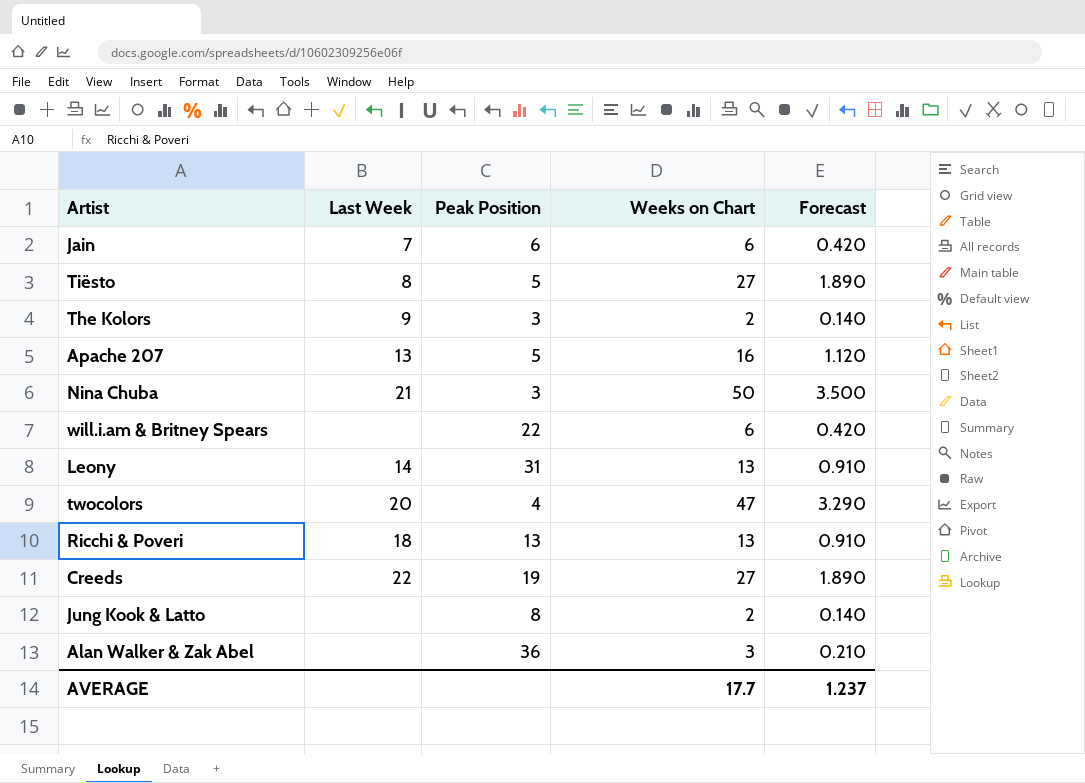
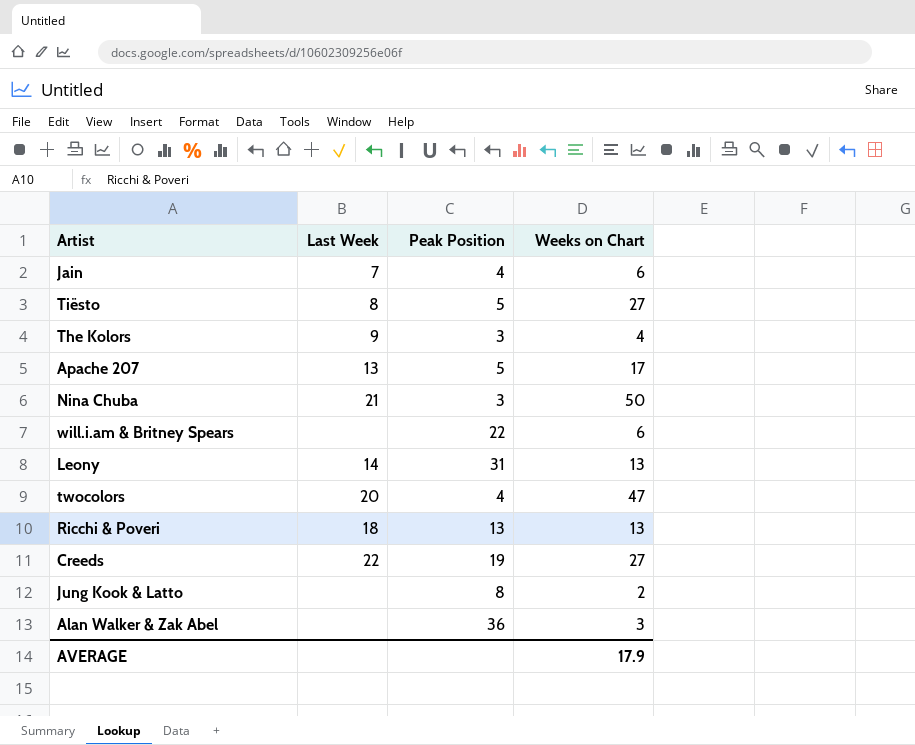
column Forecast | formula: [Weeks on Chart] * 0.07 -> none
Jain | Peak Position: 6 -> 4
The Kolors | Weeks on Chart: 2 -> 4
Apache 207 | Weeks on Chart: 16 -> 17
AVERAGE | Weeks on Chart: 17.7 -> 17.9

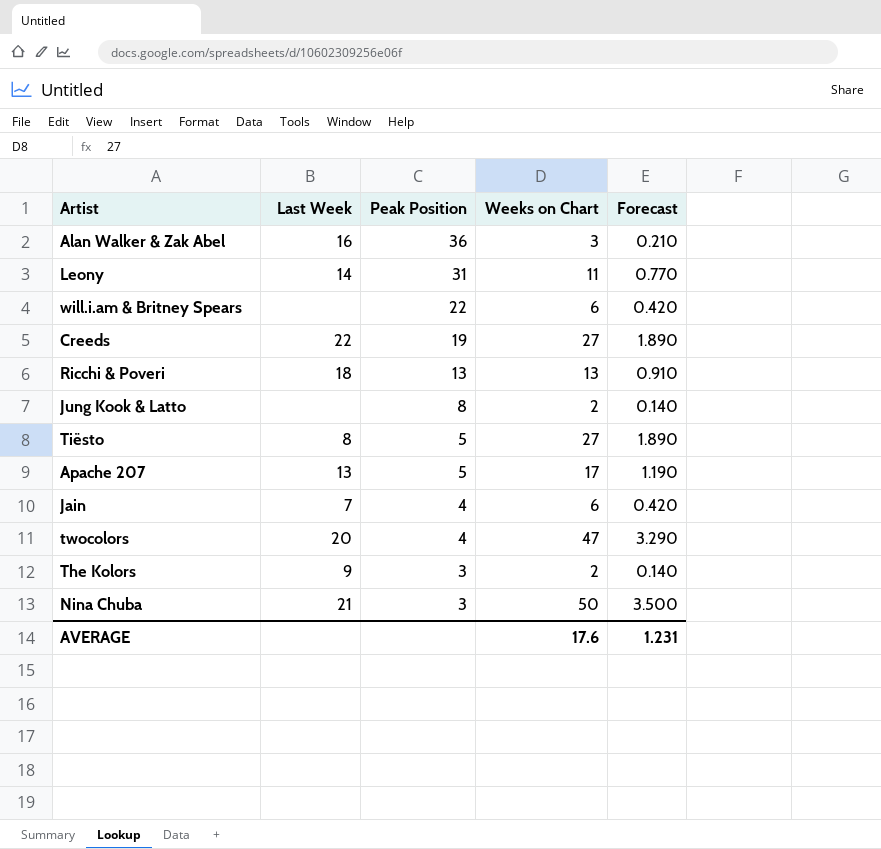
row order: none -> Peak Position descending
column Forecast | formula: none -> [Weeks on Chart] * 0.07
Alan Walker & Zak Abel | Last Week: none -> 16
Leony | Weeks on Chart: 13 -> 11
The Kolors | Weeks on Chart: 4 -> 2
AVERAGE | Weeks on Chart: 17.9 -> 17.6

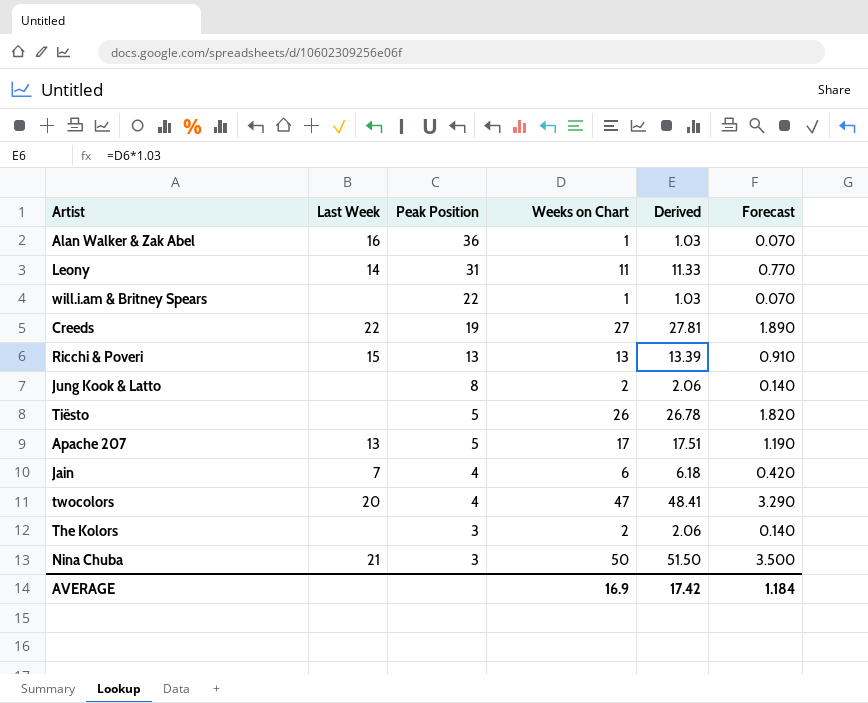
column Derived | formula: none -> [Weeks on Chart] * 1.03
Alan Walker & Zak Abel | Weeks on Chart: 3 -> 1
Alan Walker & Zak Abel | Forecast: 0.210 -> 0.070
will.i.am & Britney Spears | Weeks on Chart: 6 -> 1
will.i.am & Britney Spears | Forecast: 0.420 -> 0.070
Ricchi & Poveri | Last Week: 18 -> 15
Tiësto | Last Week: 8 -> none
Tiësto | Weeks on Chart: 27 -> 26
Tiësto | Forecast: 1.890 -> 1.820
The Kolors | Last Week: 9 -> none
AVERAGE | Weeks on Chart: 17.6 -> 16.9
AVERAGE | Forecast: 1.231 -> 1.184

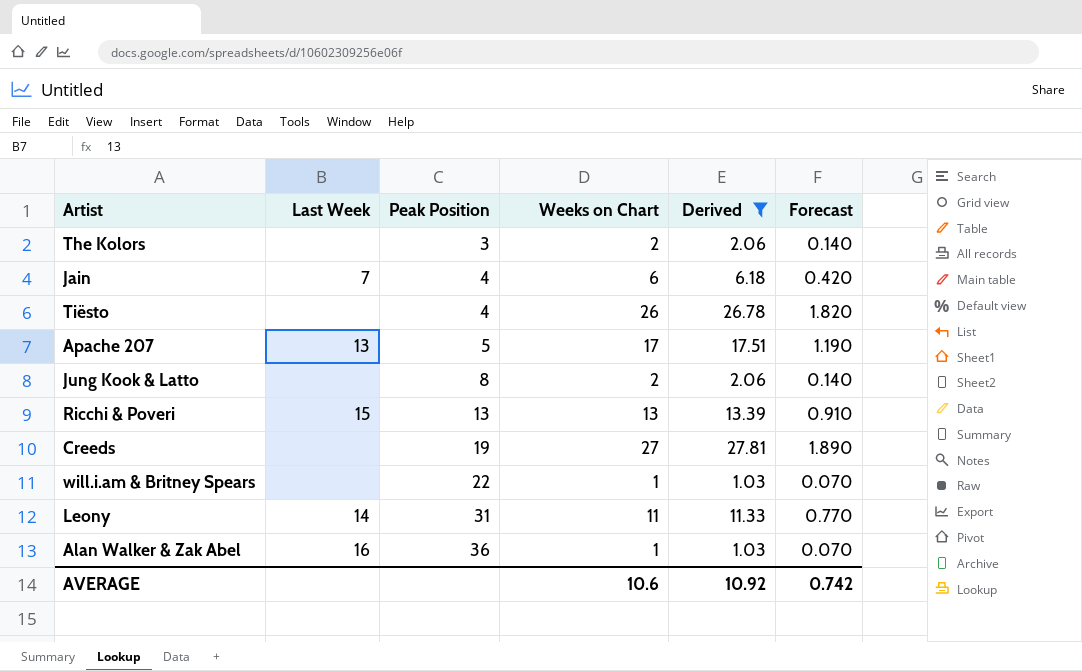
filter: none -> Derived <= 27.81
row order: Peak Position descending -> Peak Position ascending
Tiësto | Peak Position: 5 -> 4
Creeds | Last Week: 22 -> none
AVERAGE | Weeks on Chart: 16.9 -> 10.6
AVERAGE | Derived: 17.42 -> 10.92
AVERAGE | Forecast: 1.184 -> 0.742

